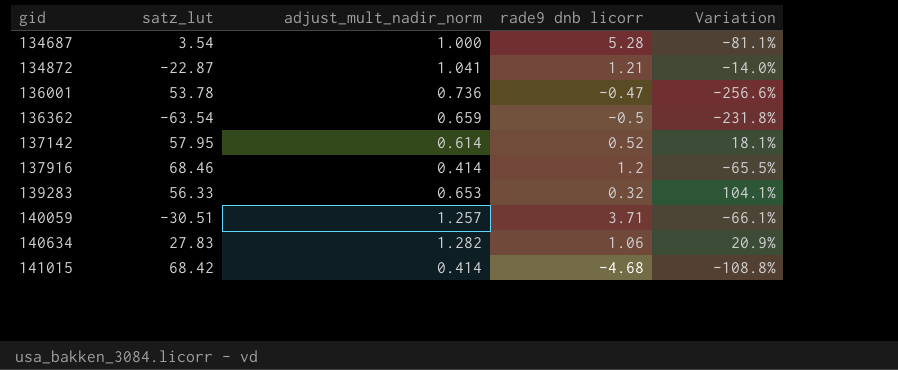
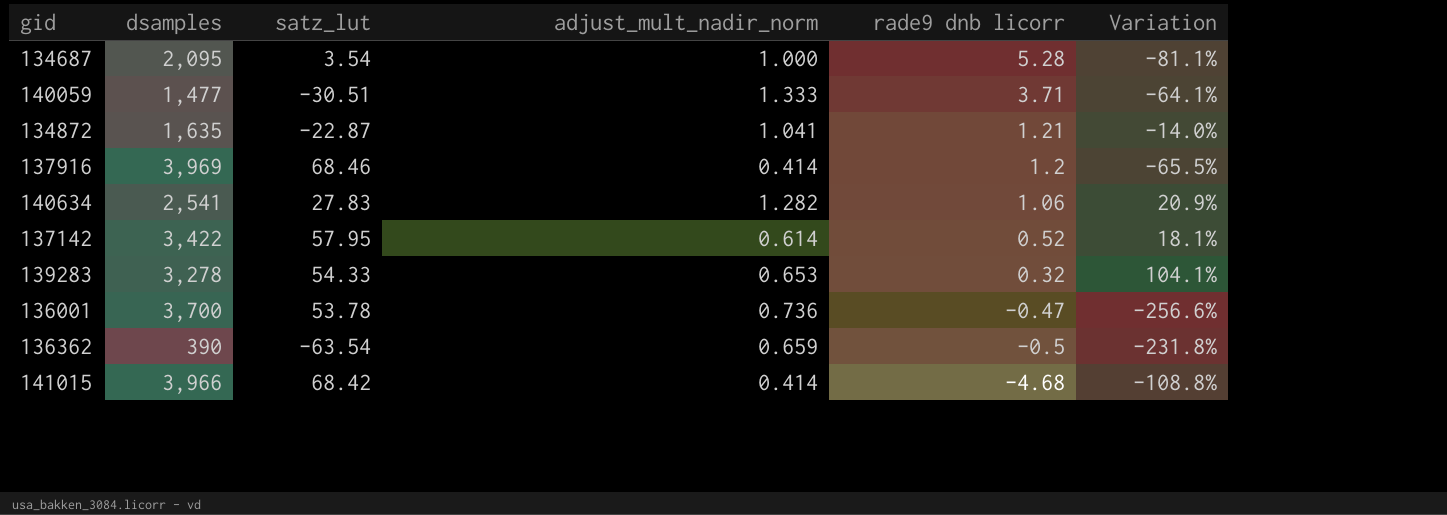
row order: gid ascending -> rade9 dnb licorr descending
column dsamples | position: none -> 2
140059 | adjust_mult_nadir_norm: 1.257 -> 1.333
140059 | Variation: -66.1% -> -64.1%
139283 | satz_lut: 56.33 -> 54.33

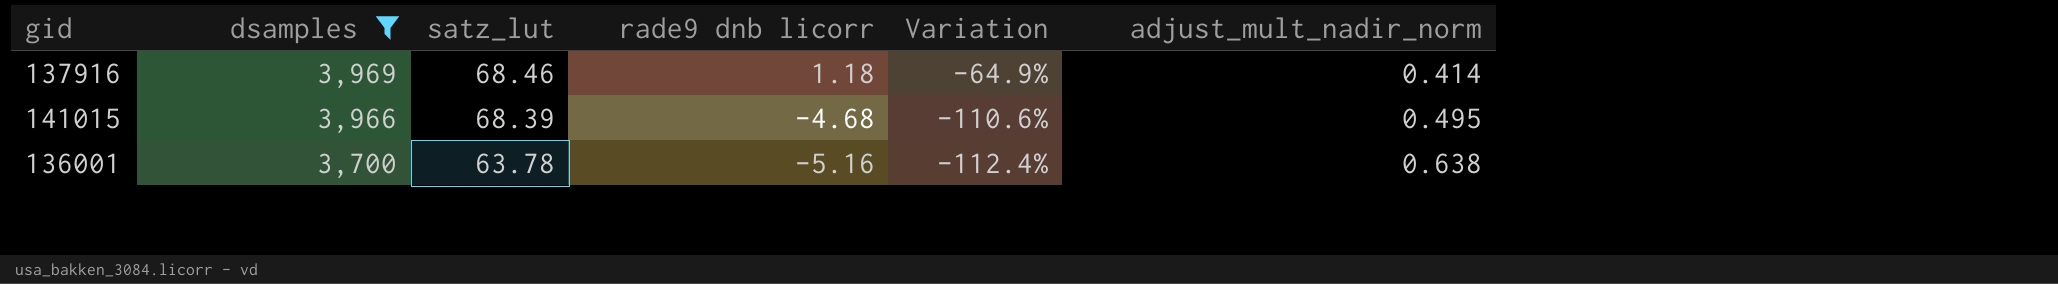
filter: none -> dsamples >= 3,700
row order: rade9 dnb licorr descending -> dsamples descending
column adjust_mult_nadir_norm | position: 4 -> 6
137916 | rade9 dnb licorr: 1.2 -> 1.18
137916 | Variation: -65.5% -> -64.9%
141015 | satz_lut: 68.42 -> 68.39
141015 | Variation: -108.8% -> -110.6%
141015 | adjust_mult_nadir_norm: 0.414 -> 0.495
136001 | satz_lut: 53.78 -> 63.78
136001 | rade9 dnb licorr: -0.47 -> -5.16
136001 | Variation: -256.6% -> -112.4%
136001 | adjust_mult_nadir_norm: 0.736 -> 0.638

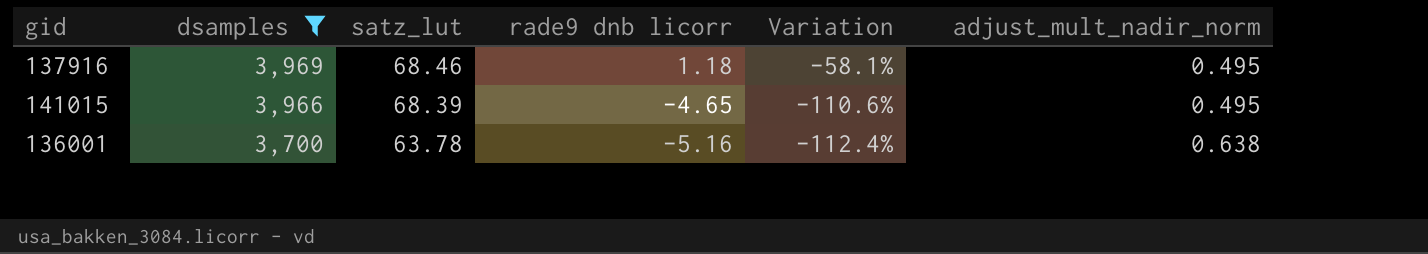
137916 | Variation: -64.9% -> -58.1%
137916 | adjust_mult_nadir_norm: 0.414 -> 0.495
141015 | rade9 dnb licorr: -4.68 -> -4.65

